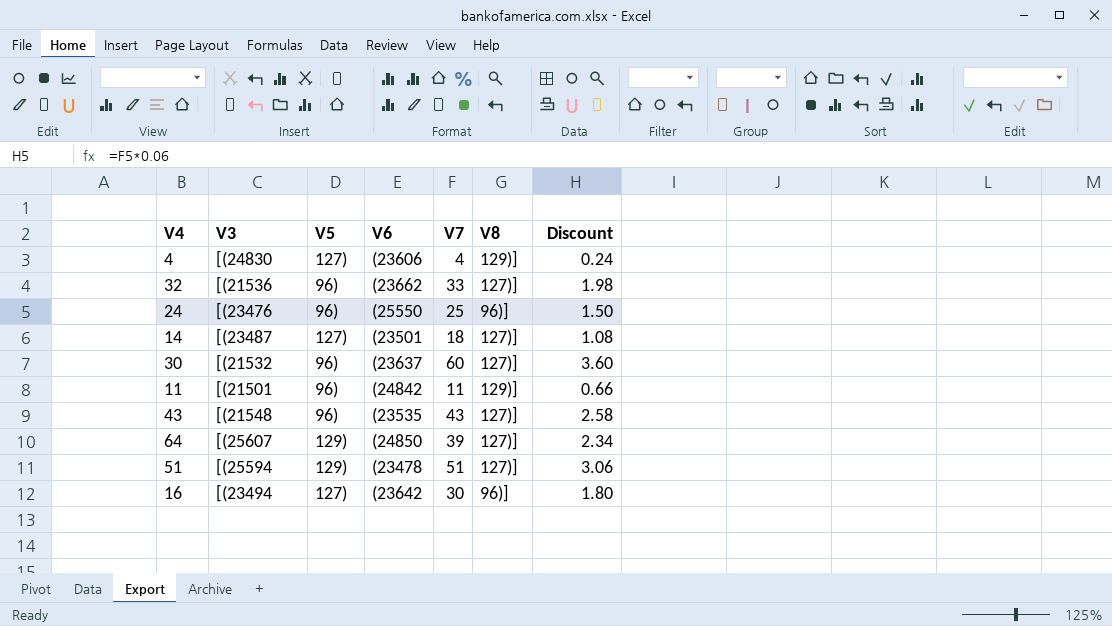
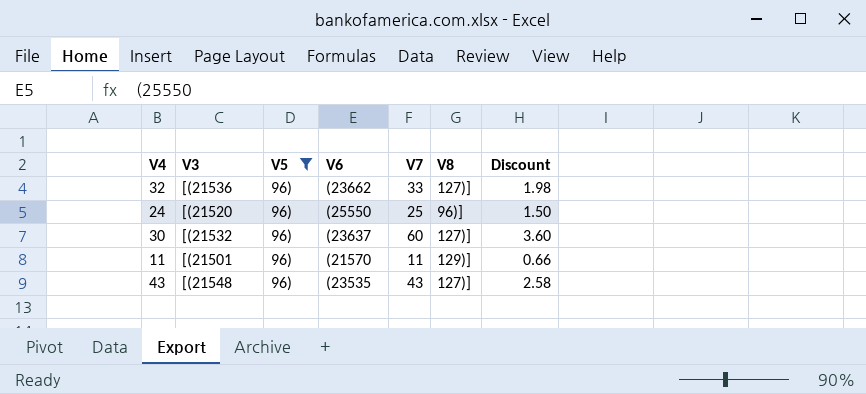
filter: none -> V5 = 96)
24 | V3: [(23476 -> [(21520
11 | V6: (24842 -> (21570

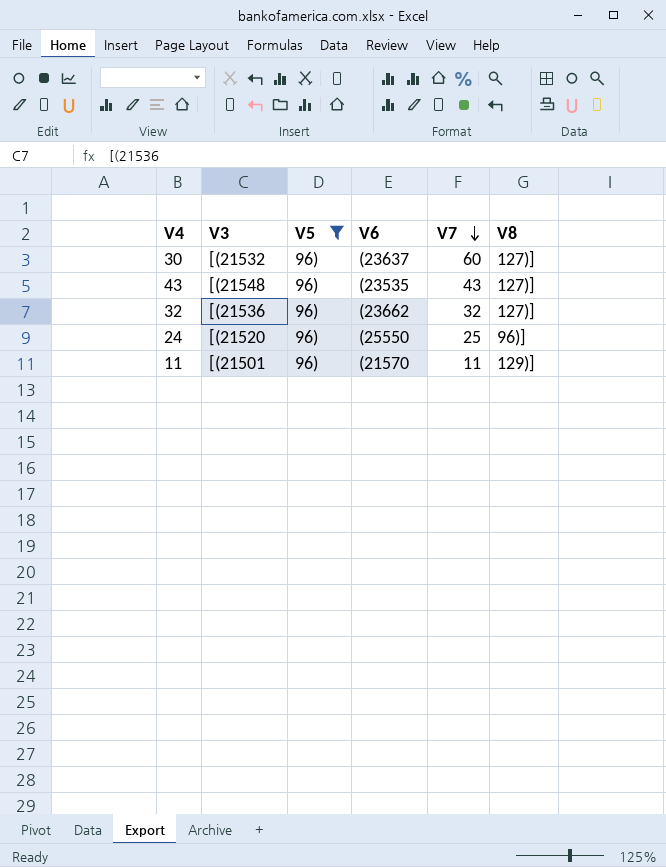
row order: none -> V7 descending
column Discount | formula: [V7] * 0.06 -> none
32 | V7: 33 -> 32

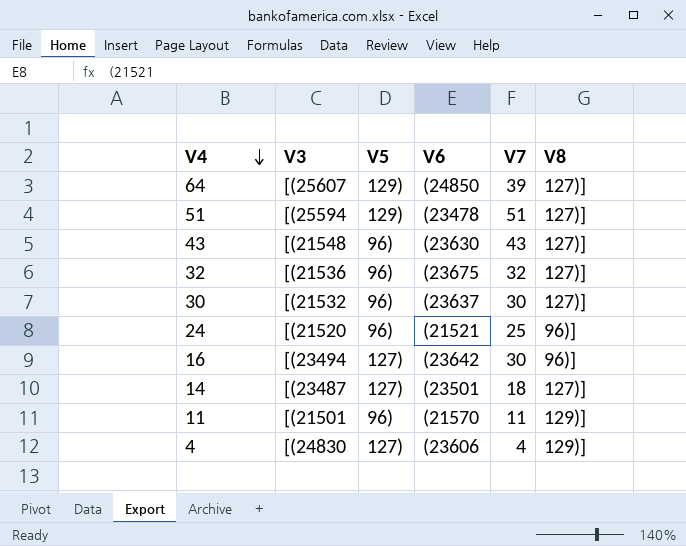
filter: V5 = 96) -> none
row order: V7 descending -> V4 descending
43 | V6: (23535 -> (23630
32 | V6: (23662 -> (23675
30 | V7: 60 -> 30
24 | V6: (25550 -> (21521

